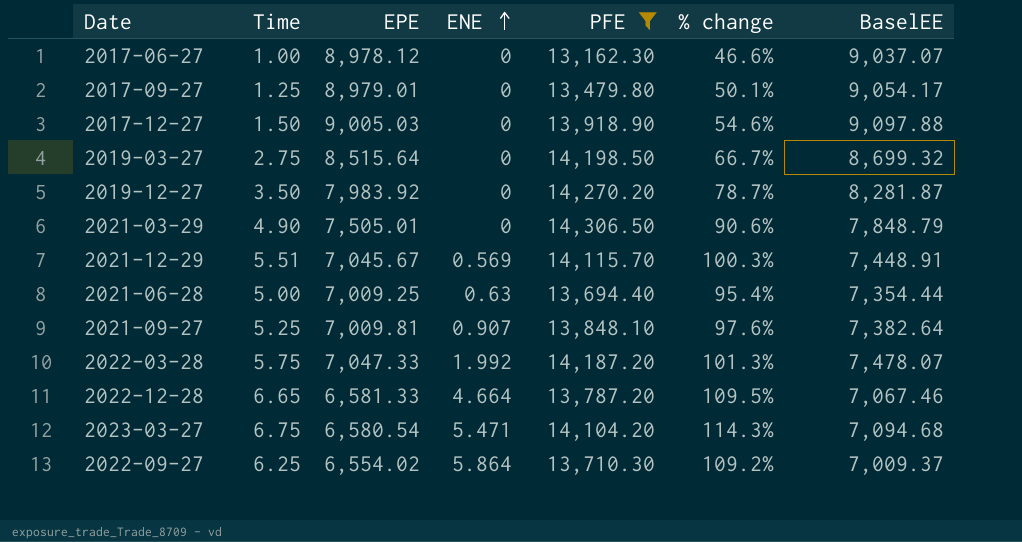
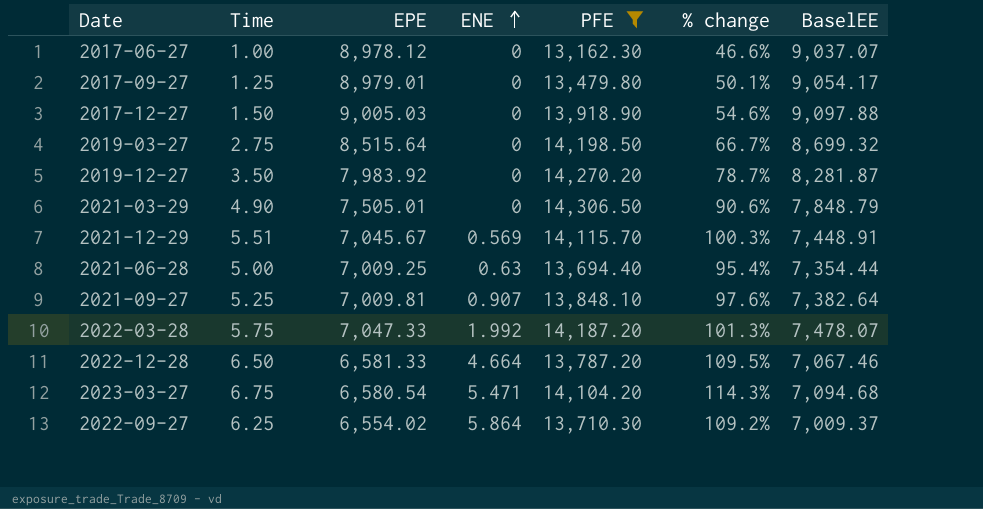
2022-12-28 | Time: 6.65 -> 6.50

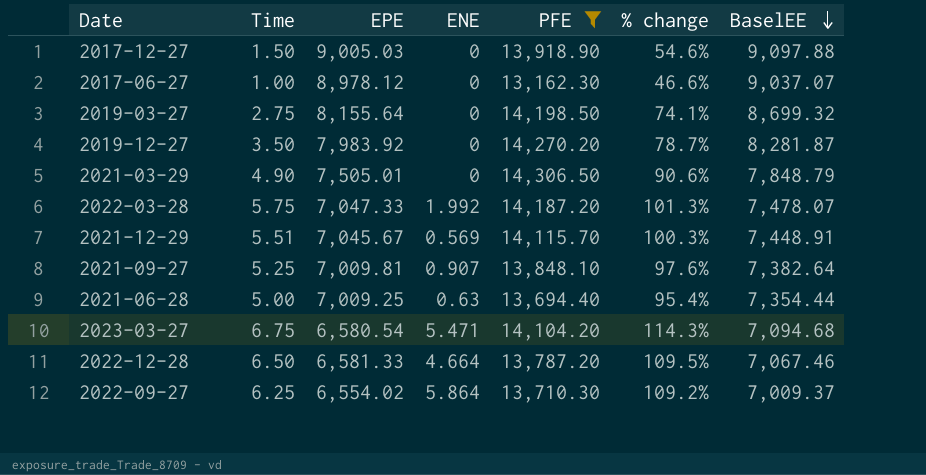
row order: ENE ascending -> BaselEE descending
row 2017-09-27: 1.25 | 8,979.01 | 0 | 13,479.80 | 50.1% | 9,054.17 -> none
2019-03-27 | EPE: 8,515.64 -> 8,155.64
2019-03-27 | % change: 66.7% -> 74.1%

